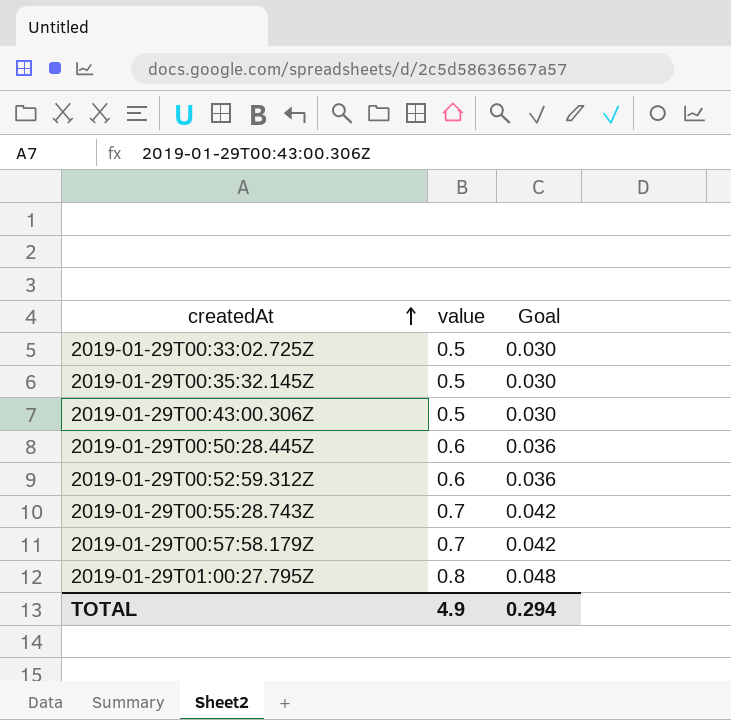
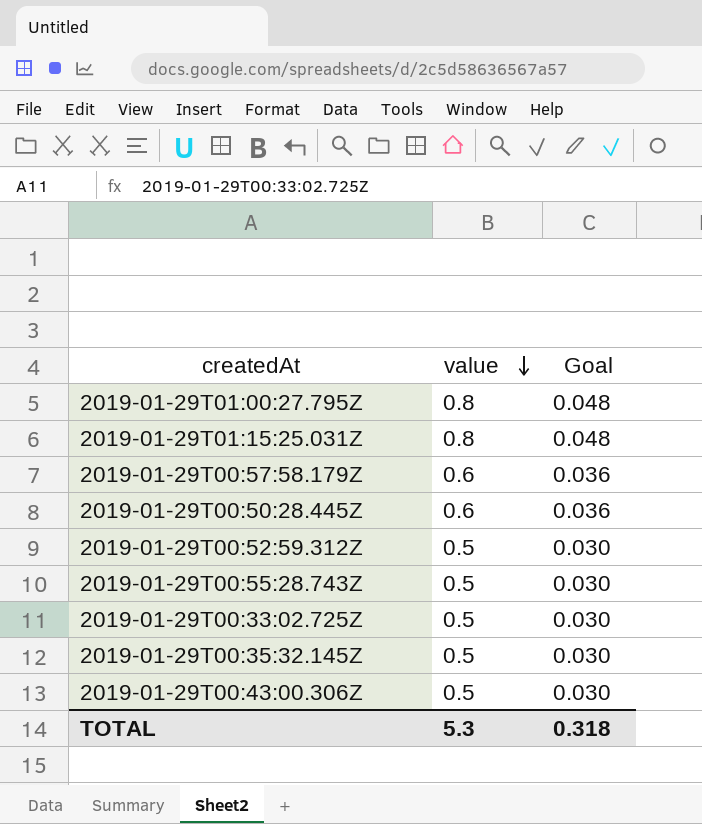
row order: createdAt ascending -> value descending
row 2019-01-29T01:15:25.031Z: none -> 0.8 | 0.048
2019-01-29T00:57:58.179Z | value: 0.7 -> 0.6
2019-01-29T00:57:58.179Z | Goal: 0.042 -> 0.036
2019-01-29T00:52:59.312Z | value: 0.6 -> 0.5
2019-01-29T00:52:59.312Z | Goal: 0.036 -> 0.030
2019-01-29T00:55:28.743Z | value: 0.7 -> 0.5
2019-01-29T00:55:28.743Z | Goal: 0.042 -> 0.030
TOTAL | value: 4.9 -> 5.3
TOTAL | Goal: 0.294 -> 0.318

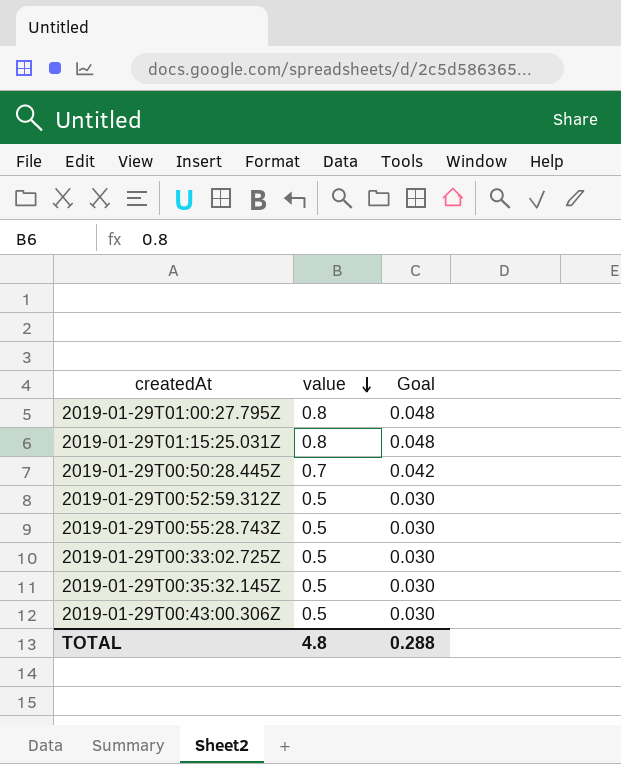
row 2019-01-29T00:57:58.179Z: 0.6 | 0.036 -> none
2019-01-29T00:50:28.445Z | value: 0.6 -> 0.7
2019-01-29T00:50:28.445Z | Goal: 0.036 -> 0.042
TOTAL | value: 5.3 -> 4.8
TOTAL | Goal: 0.318 -> 0.288

